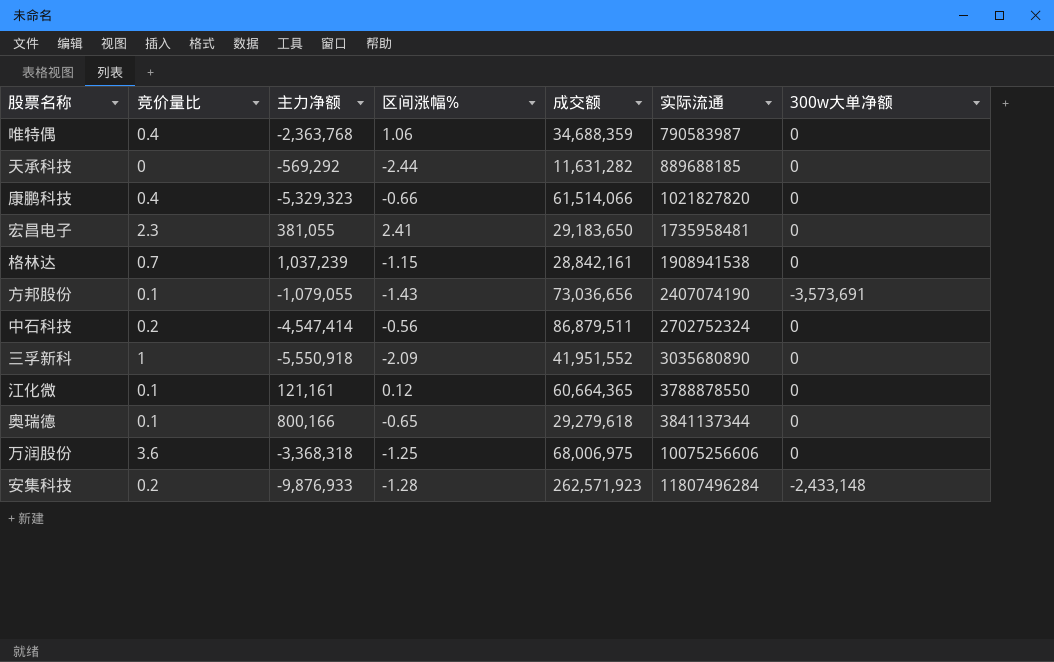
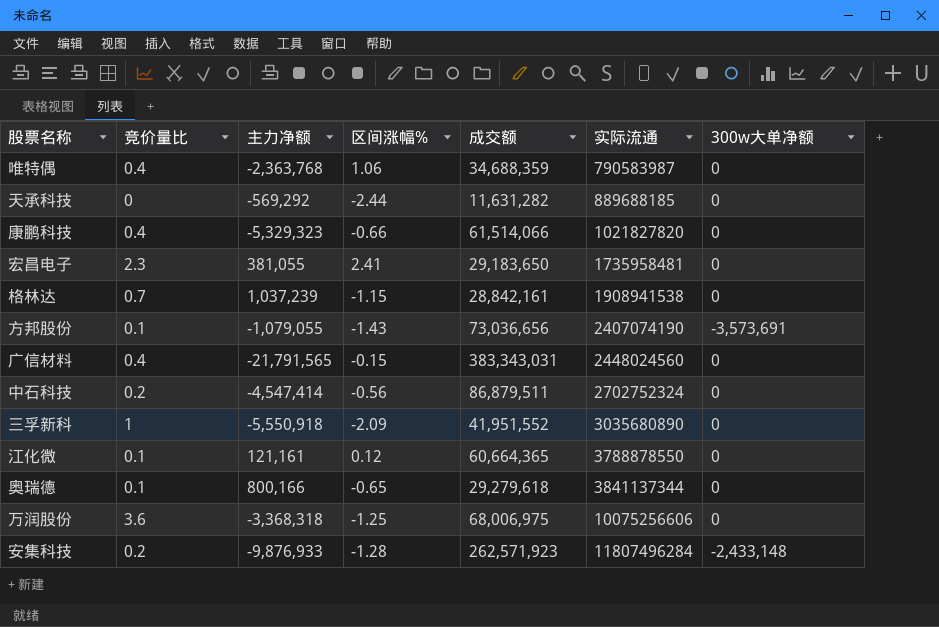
row 广信材料: none -> 0.4 | -21,791,565 | -0.15 | 383,343,031 | 2448024560 | 0

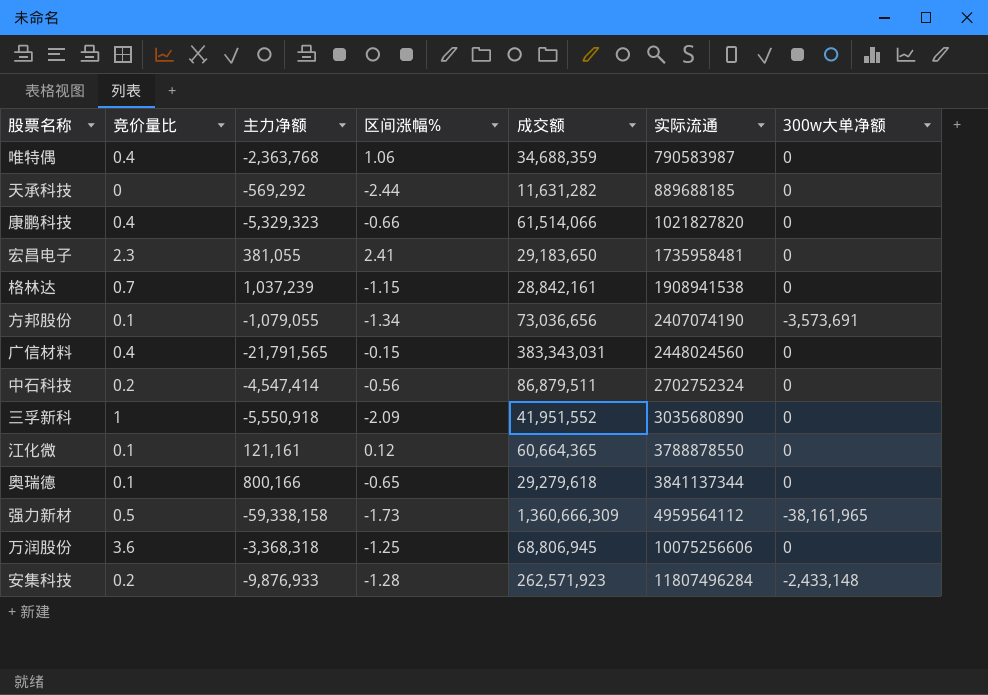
方邦股份 | 区间涨幅%: -1.43 -> -1.34
row 强力新材: none -> 0.5 | -59,338,158 | -1.73 | 1,360,666,309 | 4959564112 | -38,161,965
万润股份 | 成交额: 68,006,975 -> 68,806,945

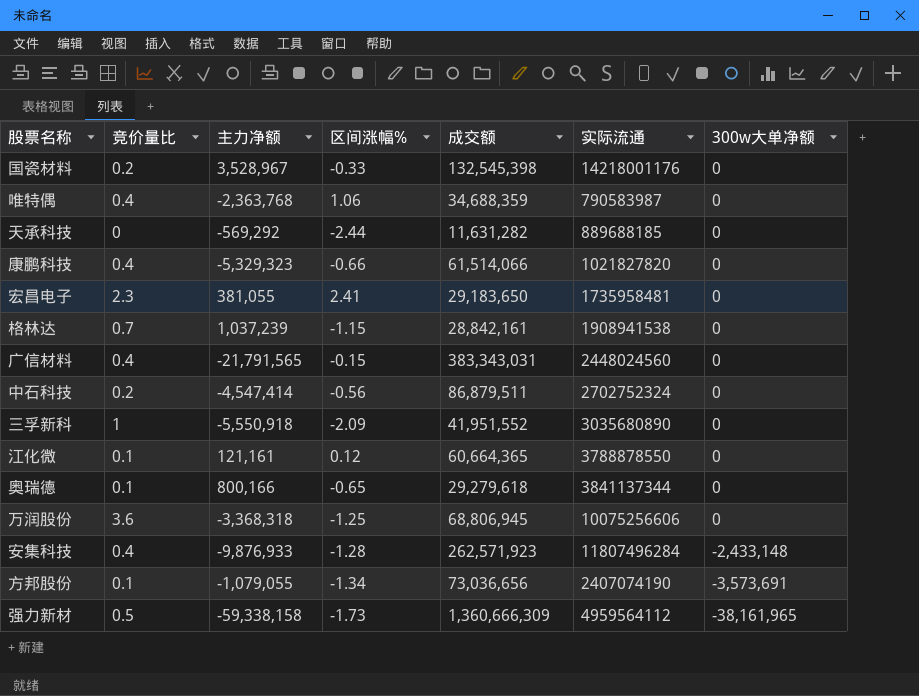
row order: 实际流通 ascending -> 300w大单净额 descending
row 国瓷材料: none -> 0.2 | 3,528,967 | -0.33 | 132,545,398 | 14218001176 | 0
安集科技 | 竞价量比: 0.2 -> 0.4

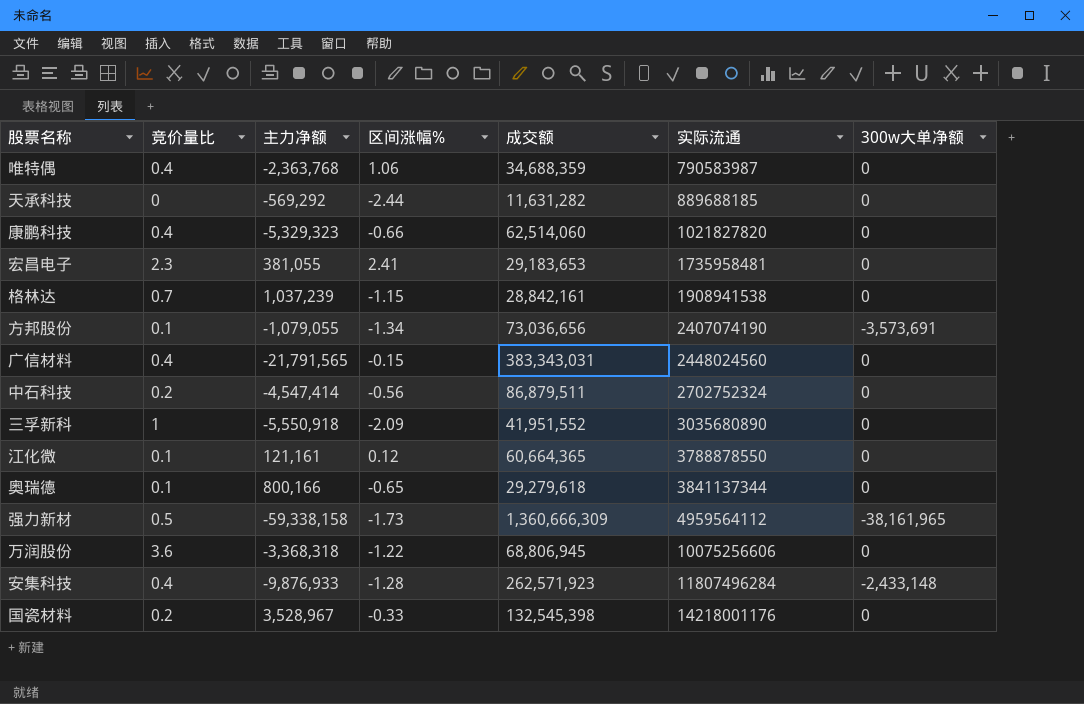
row order: 300w大单净额 descending -> 实际流通 ascending
康鹏科技 | 成交额: 61,514,066 -> 62,514,060
宏昌电子 | 成交额: 29,183,650 -> 29,183,653
万润股份 | 区间涨幅%: -1.25 -> -1.22

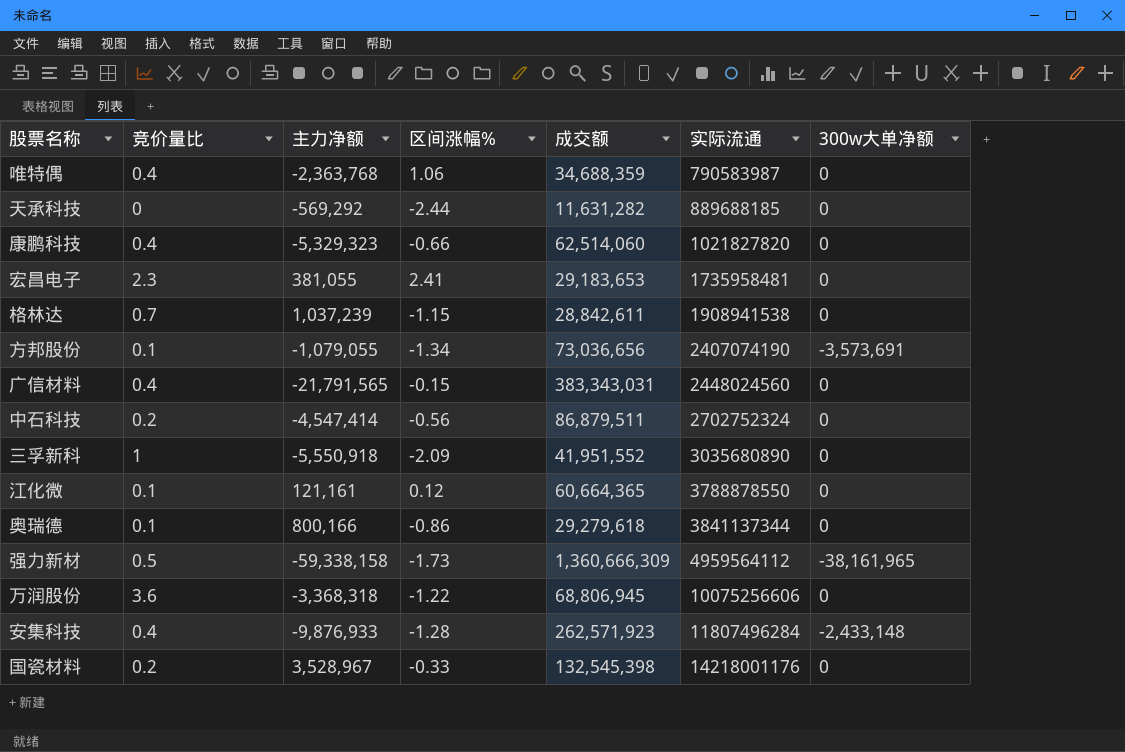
格林达 | 成交额: 28,842,161 -> 28,842,611
奥瑞德 | 区间涨幅%: -0.65 -> -0.86

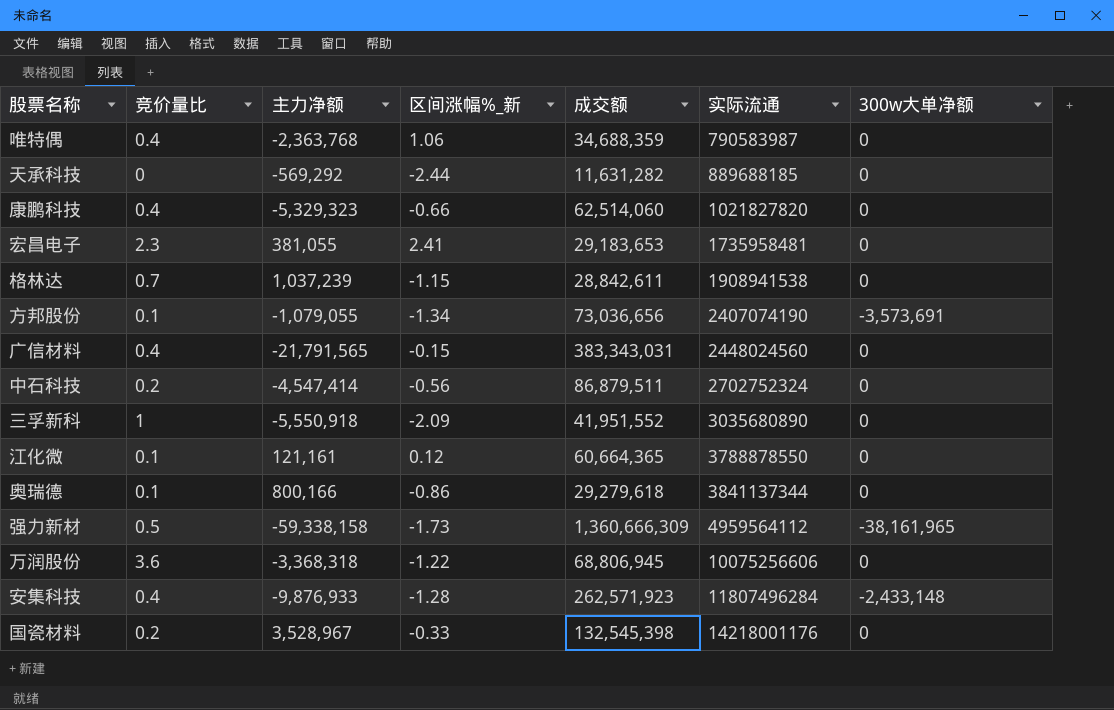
column name: 区间涨幅% -> 区间涨幅%_新

